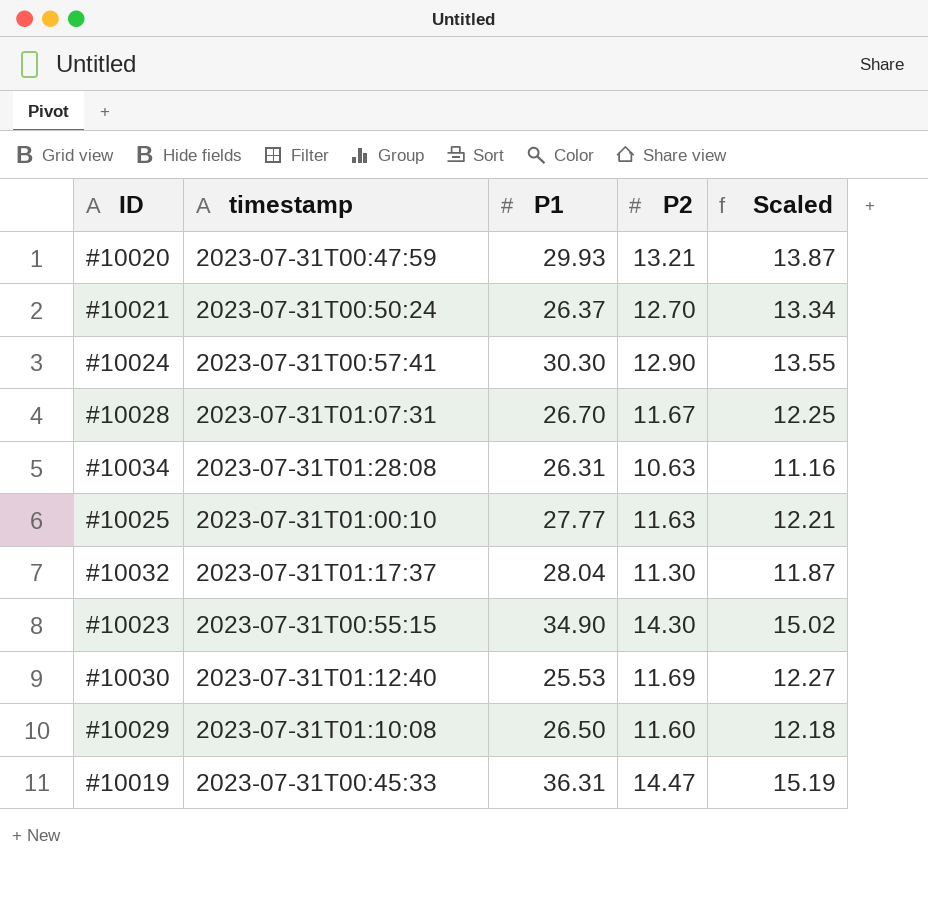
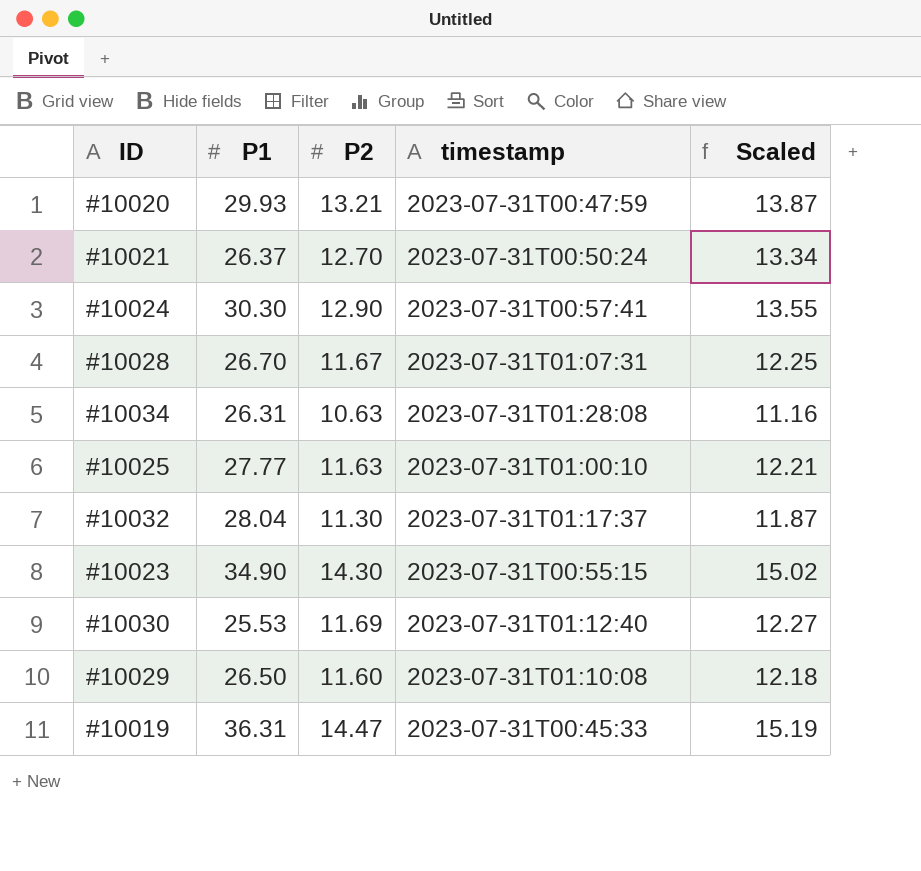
column timestamp | position: 2 -> 4

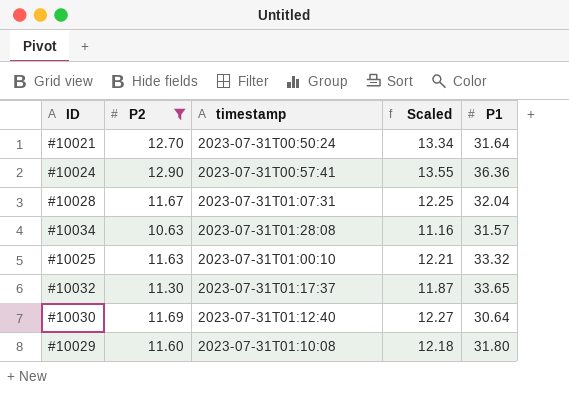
filter: none -> P2 <= 12.90
column P1 | position: 2 -> 5
#10021 | P1: 26.37 -> 31.64
#10024 | P1: 30.30 -> 36.36
#10028 | P1: 26.70 -> 32.04
#10034 | P1: 26.31 -> 31.57
#10025 | P1: 27.77 -> 33.32
#10032 | P1: 28.04 -> 33.65
#10030 | P1: 25.53 -> 30.64
#10029 | P1: 26.50 -> 31.80

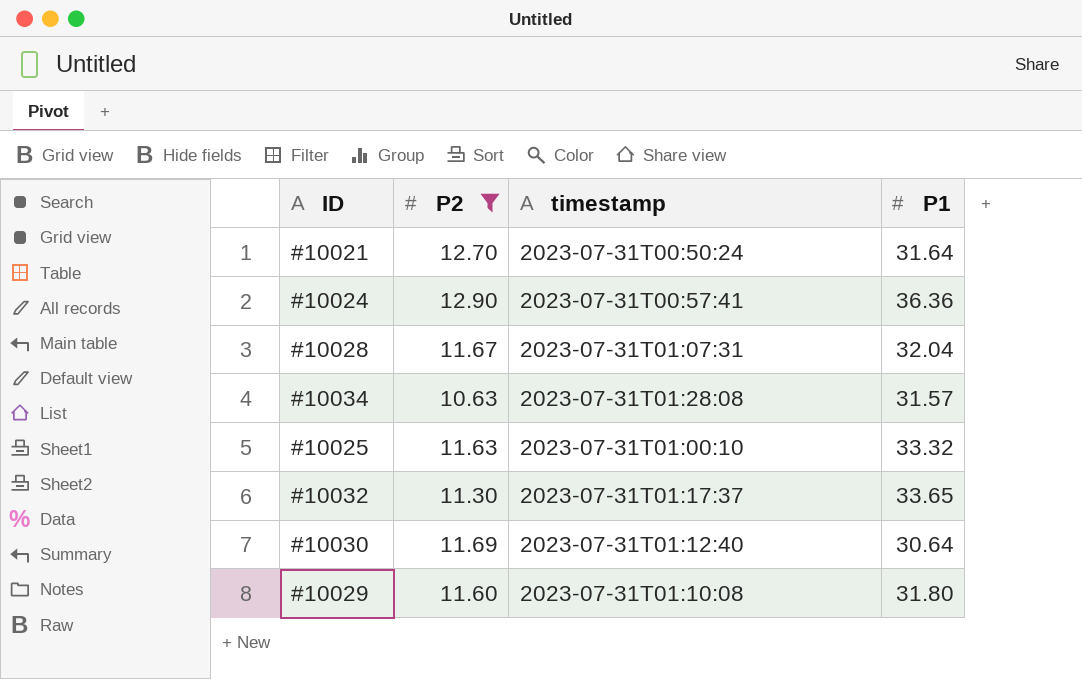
column Scaled | formula: [P2] * 1.05 -> none

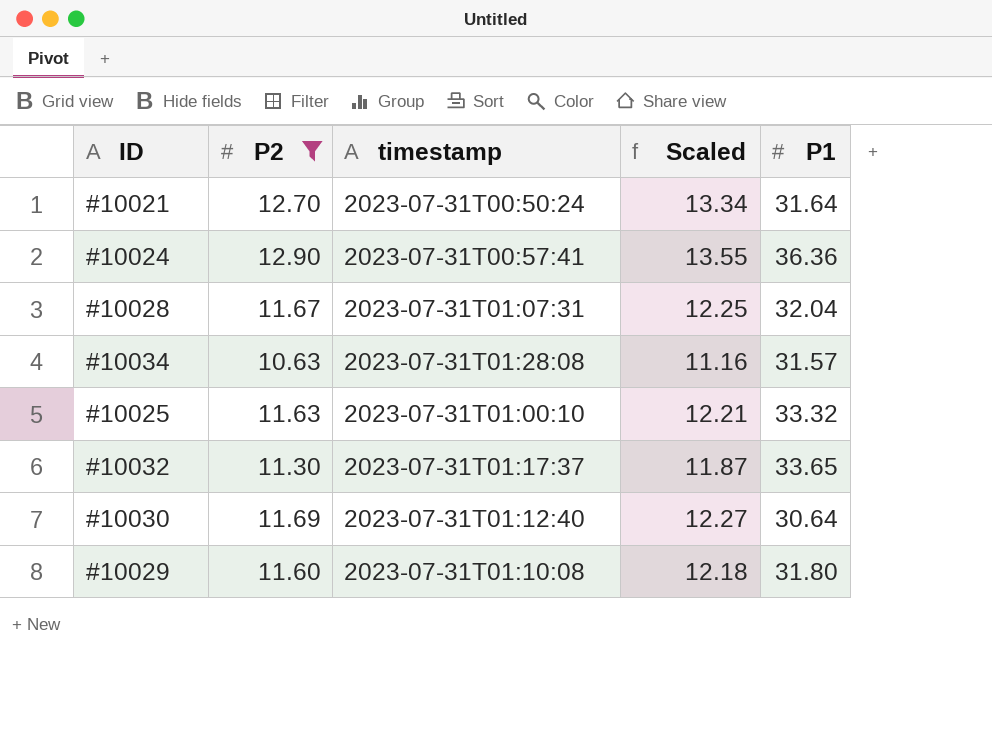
column Scaled | formula: none -> [P2] * 1.05

